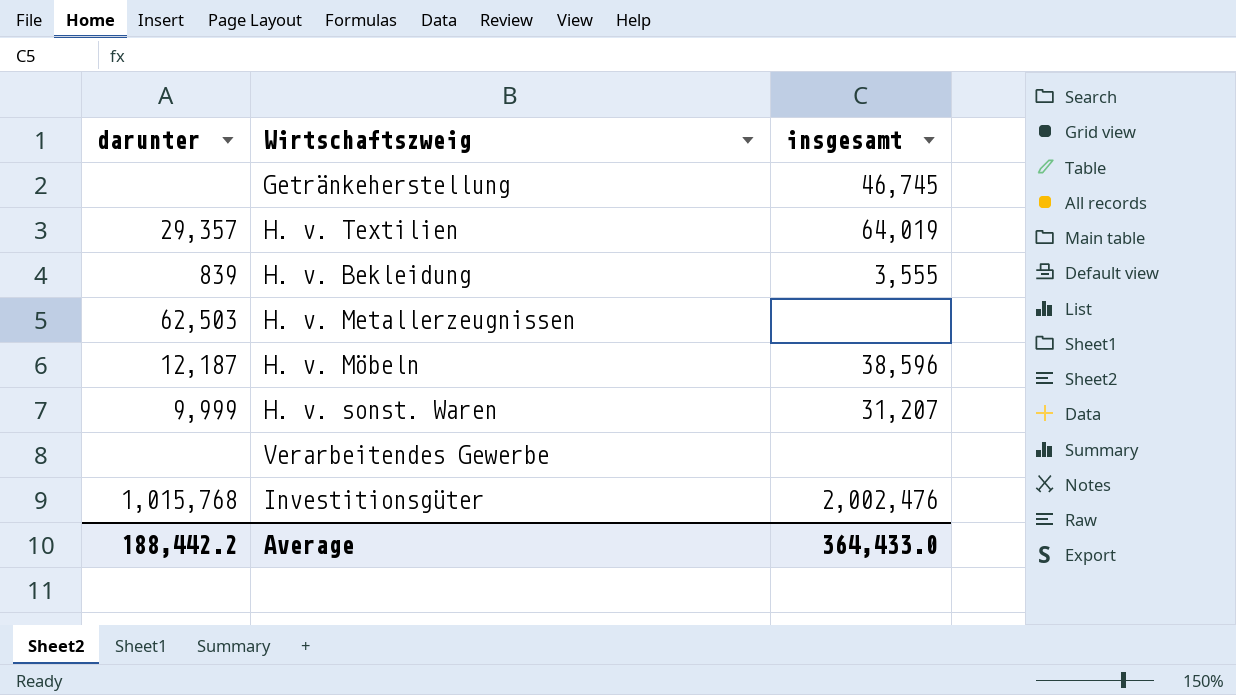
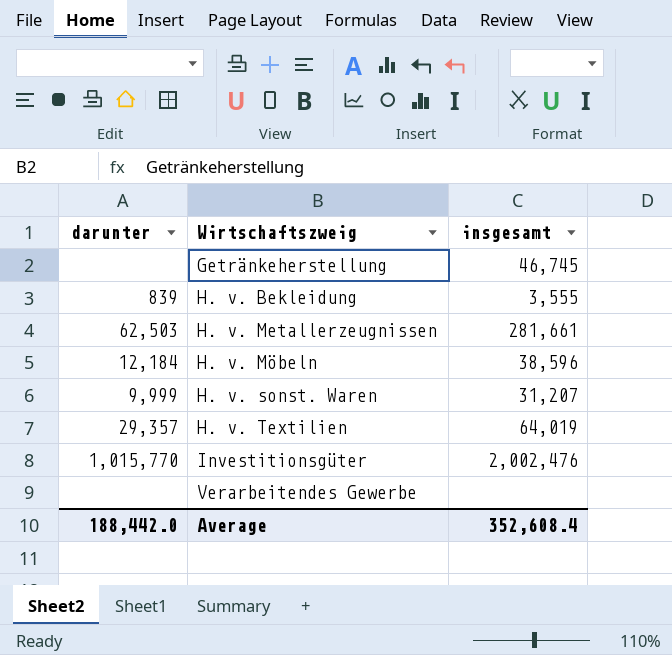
row order: none -> Wirtschaftszweig ascending
H. v. Metallerzeugnissen | insgesamt: none -> 281,661
H. v. Möbeln | darunter: 12,187 -> 12,184
Investitionsgüter | darunter: 1,015,768 -> 1,015,770
Average | darunter: 188,442.2 -> 188,442.0
Average | insgesamt: 364,433.0 -> 352,608.4

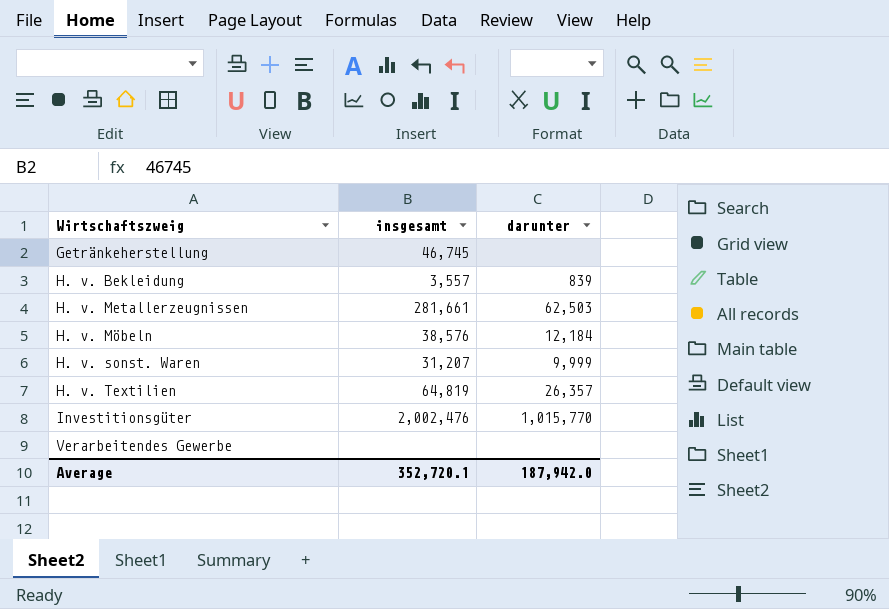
column darunter | position: 1 -> 3
H. v. Bekleidung | insgesamt: 3,555 -> 3,557
H. v. Möbeln | insgesamt: 38,596 -> 38,576
H. v. Textilien | insgesamt: 64,019 -> 64,819
H. v. Textilien | darunter: 29,357 -> 26,357
Average | insgesamt: 352,608.4 -> 352,720.1
Average | darunter: 188,442.0 -> 187,942.0

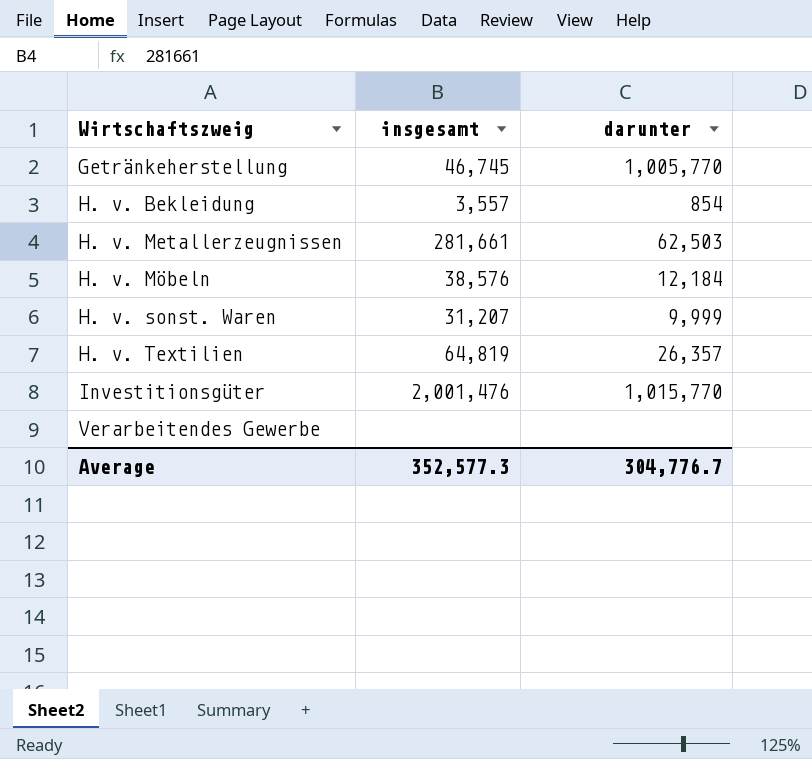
Getränkeherstellung | darunter: none -> 1,005,770
H. v. Bekleidung | darunter: 839 -> 854
Investitionsgüter | insgesamt: 2,002,476 -> 2,001,476
Average | insgesamt: 352,720.1 -> 352,577.3
Average | darunter: 187,942.0 -> 304,776.7

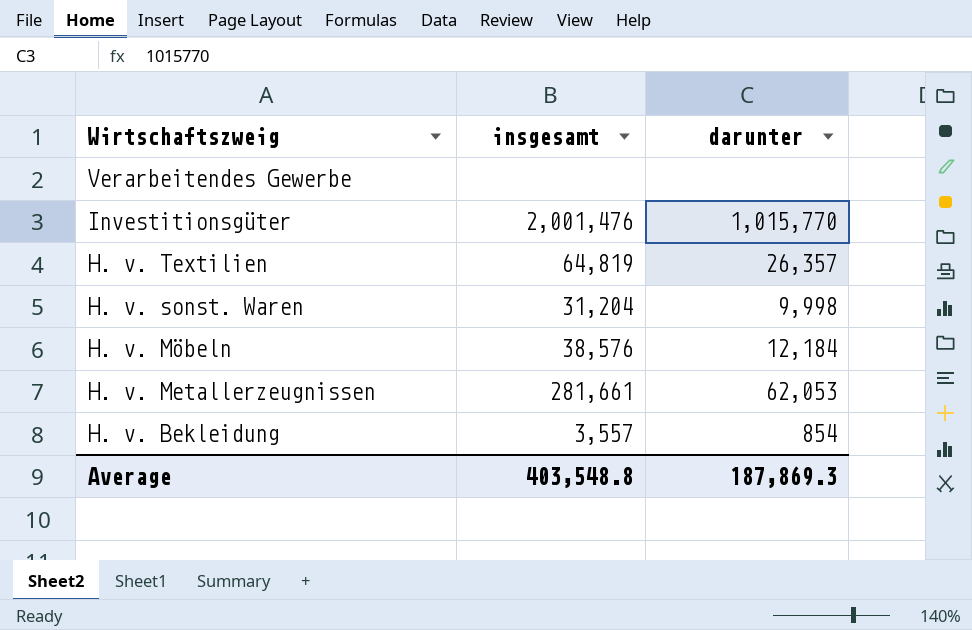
row order: Wirtschaftszweig ascending -> Wirtschaftszweig descending
row Getränkeherstellung: 46,745 | 1,005,770 -> none
H. v. sonst. Waren | insgesamt: 31,207 -> 31,204
H. v. sonst. Waren | darunter: 9,999 -> 9,998
H. v. Metallerzeugnissen | darunter: 62,503 -> 62,053
Average | insgesamt: 352,577.3 -> 403,548.8
Average | darunter: 304,776.7 -> 187,869.3

